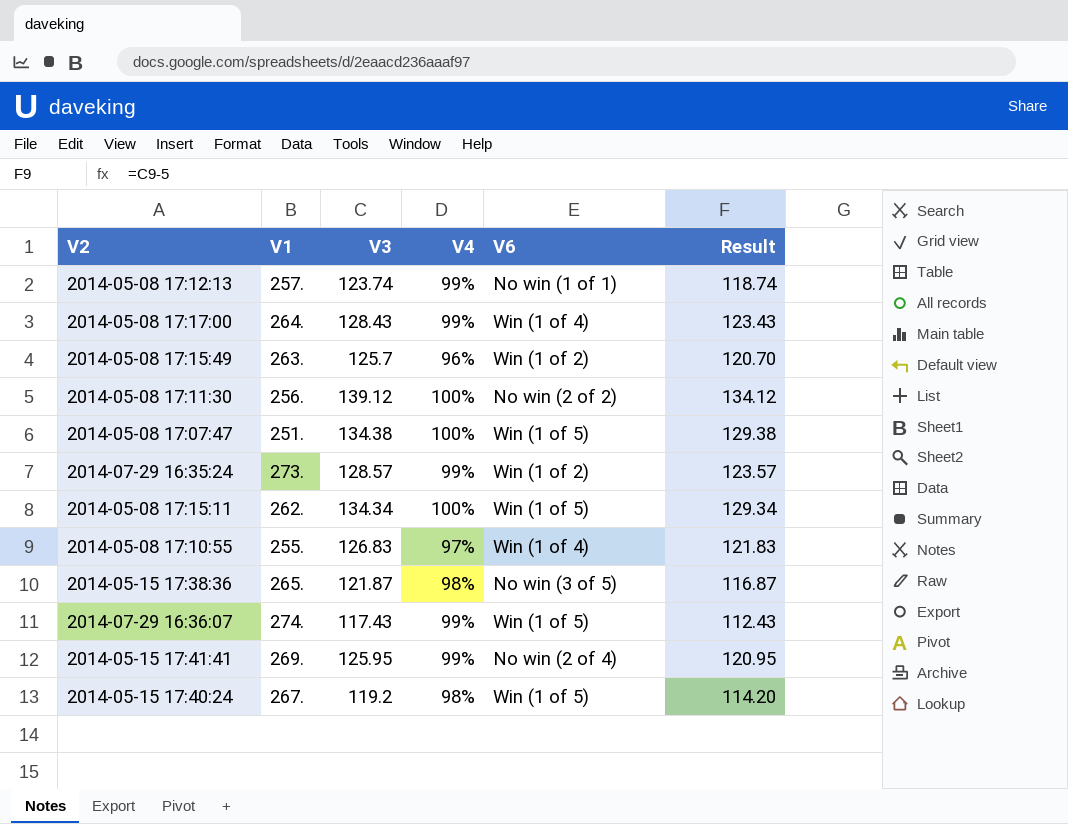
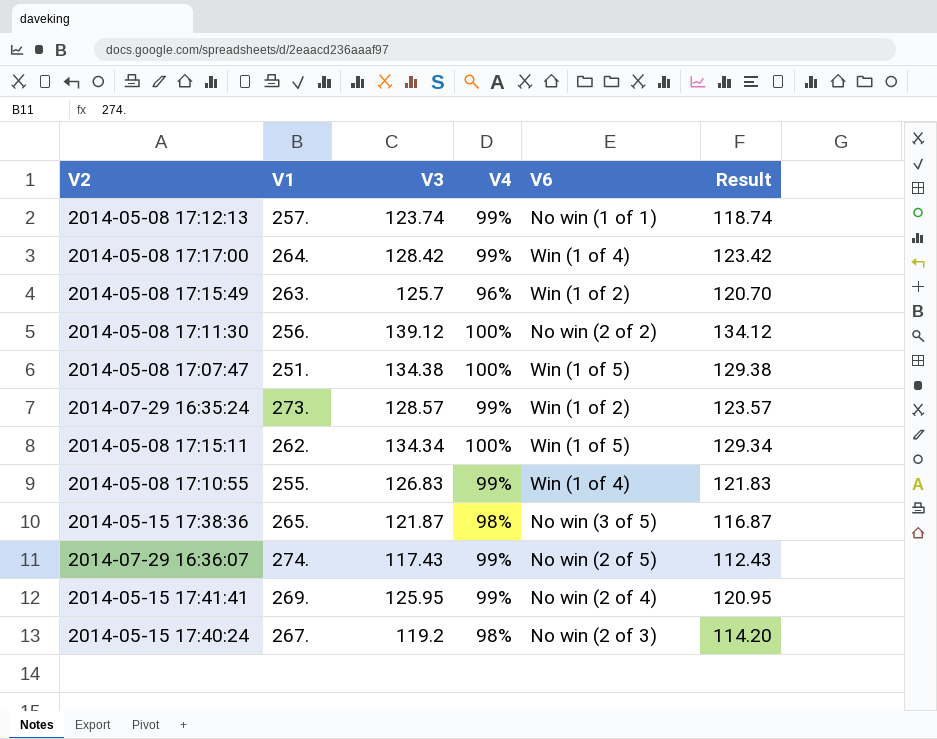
2014-05-08 17:17:00 | V3: 128.43 -> 128.42
2014-05-08 17:17:00 | Result: 123.43 -> 123.42
2014-05-08 17:10:55 | V4: 97% -> 99%
2014-07-29 16:36:07 | V6: Win (1 of 5) -> No win (2 of 5)
2014-05-15 17:40:24 | V6: Win (1 of 5) -> No win (2 of 3)

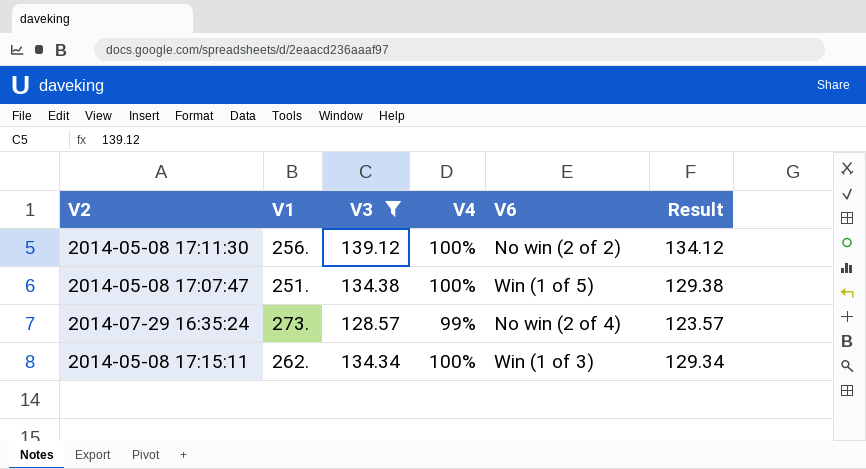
filter: none -> V3 >= 128.57
2014-07-29 16:35:24 | V6: Win (1 of 2) -> No win (2 of 4)
2014-05-08 17:15:11 | V6: Win (1 of 5) -> Win (1 of 3)

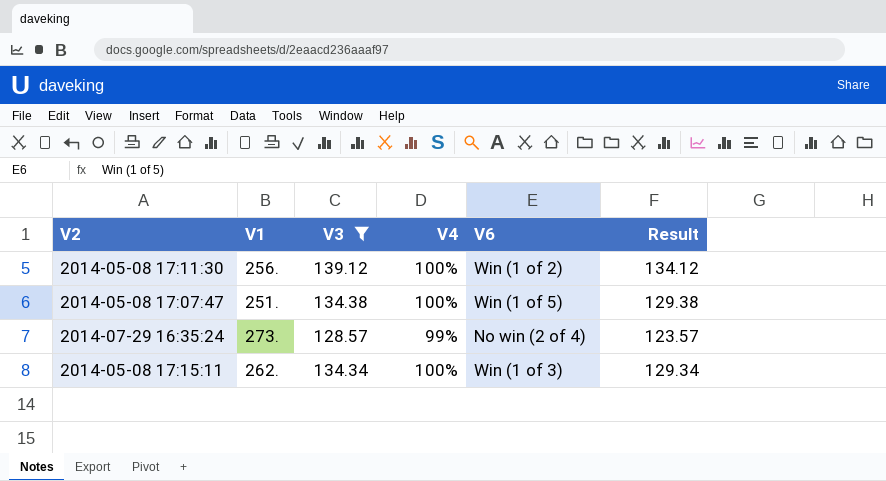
2014-05-08 17:11:30 | V6: No win (2 of 2) -> Win (1 of 2)

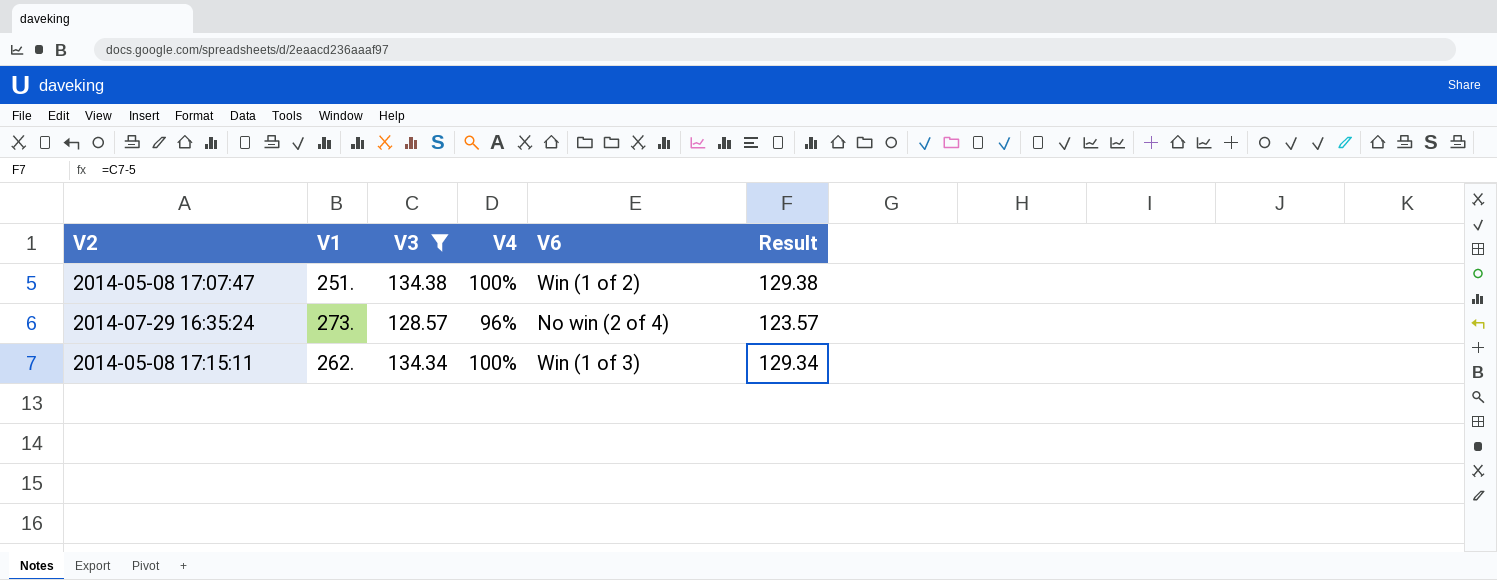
row 2014-05-08 17:11:30: 256. | 139.12 | 100% | Win (1 of 2) | 134.12 -> none
2014-05-08 17:07:47 | V6: Win (1 of 5) -> Win (1 of 2)
2014-07-29 16:35:24 | V4: 99% -> 96%

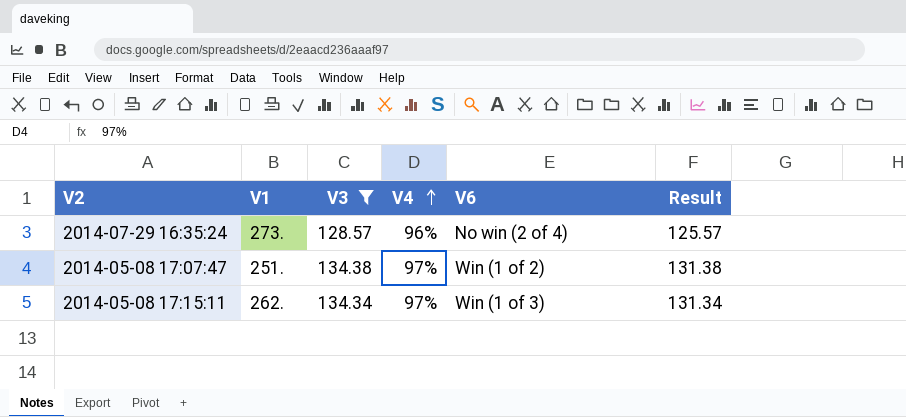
row order: none -> V4 ascending
column Result | formula: [V3] - 5 -> [V3] - 3
2014-05-08 17:07:47 | V4: 100% -> 97%
2014-05-08 17:15:11 | V4: 100% -> 97%

